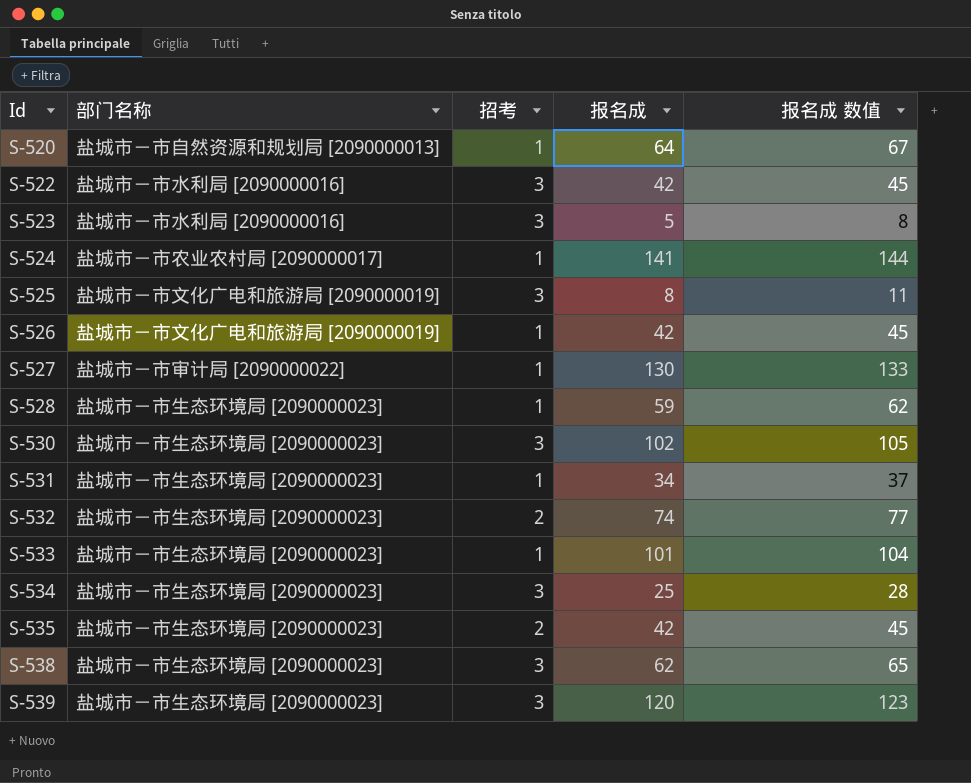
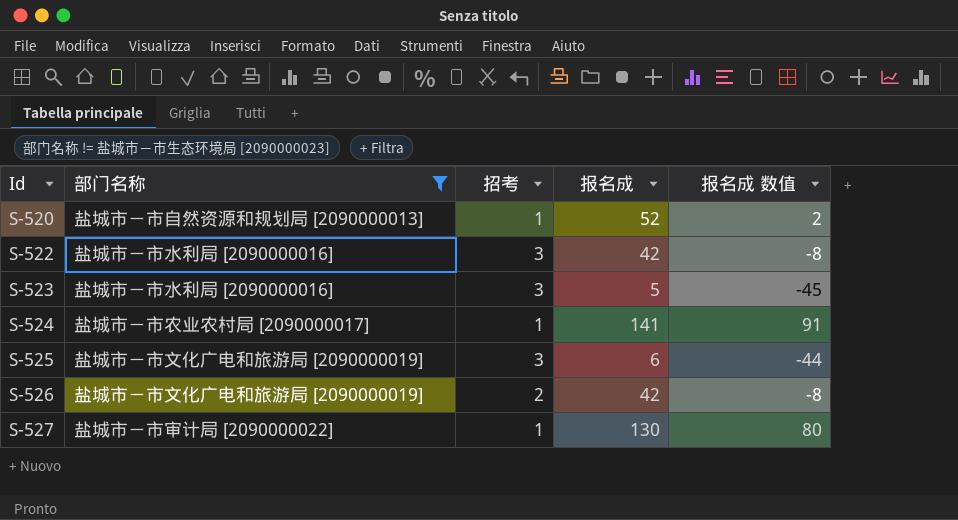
filter: none -> 部门名称 != 盐城市－市生态环境局 [2090000023]
column 报名成 数值 | formula: [报名成] + 3 -> [报名成] - 50
S-520 | 报名成: 64 -> 52
S-525 | 报名成: 8 -> 6
S-526 | 招考: 1 -> 2

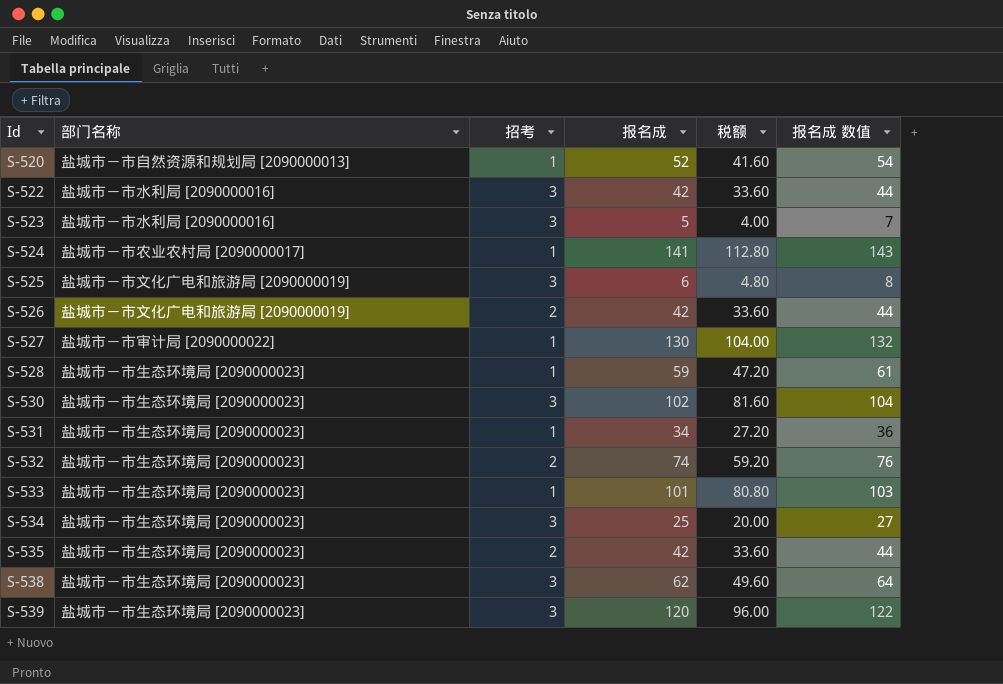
filter: 部门名称 != 盐城市－市生态环境局 [2090000023] -> none
column 税额 | formula: none -> [报名成] * 0.8
column 报名成 数值 | formula: [报名成] - 50 -> [报名成] + 2

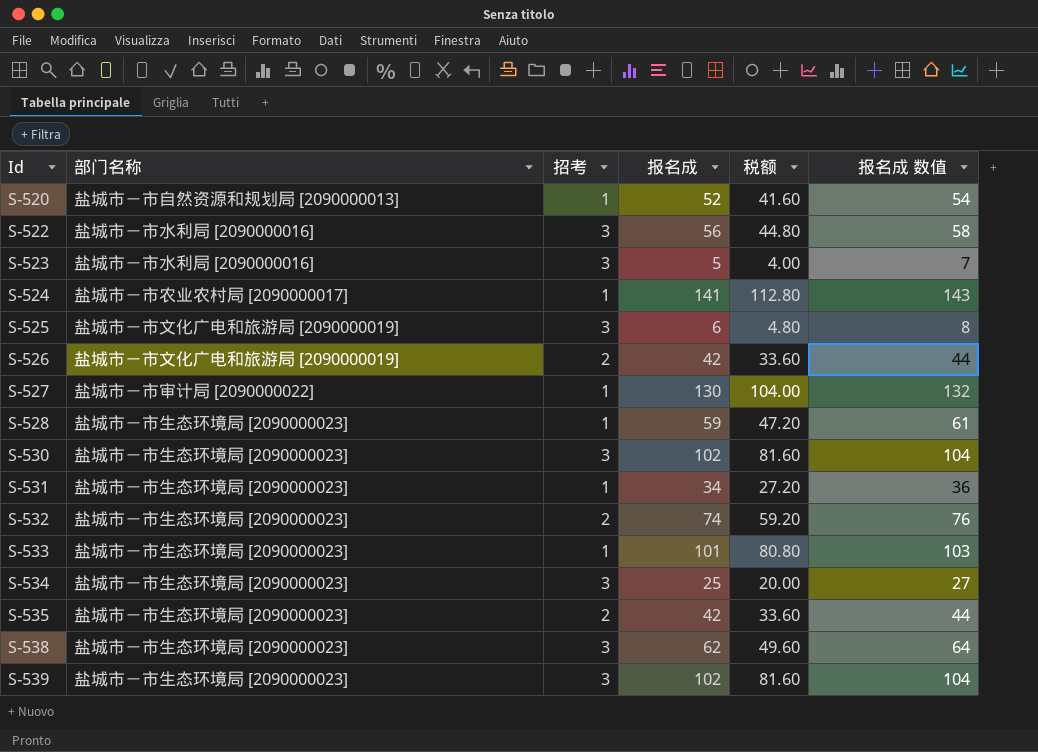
S-522 | 报名成: 42 -> 56
S-522 | 税额: 33.60 -> 44.80
S-522 | 报名成 数值: 44 -> 58
S-539 | 报名成: 120 -> 102
S-539 | 税额: 96.00 -> 81.60
S-539 | 报名成 数值: 122 -> 104

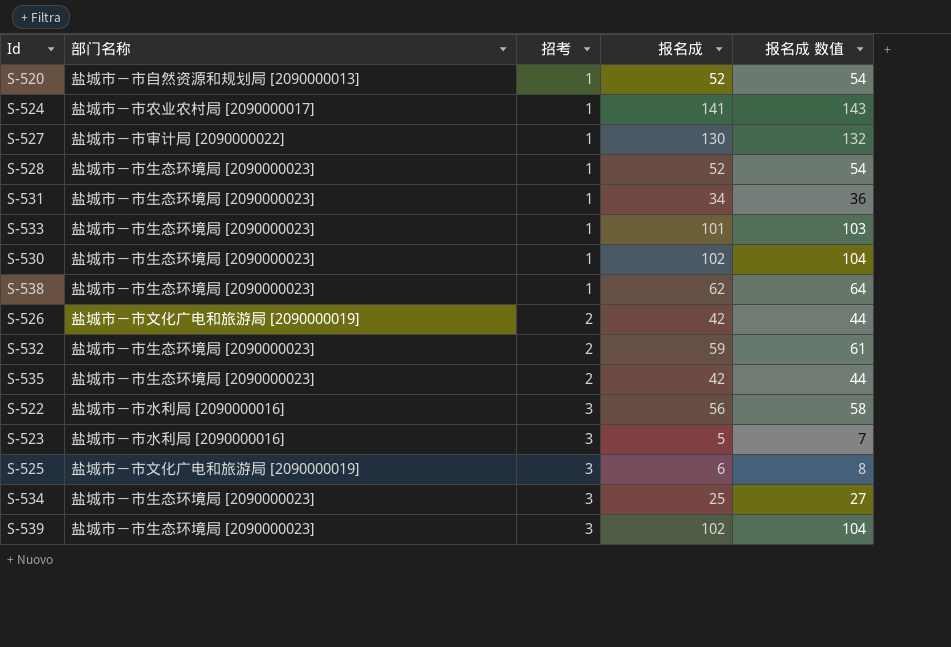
row order: Id ascending -> 招考 ascending
column 税额 | formula: [报名成] * 0.8 -> none
S-528 | 报名成: 59 -> 52
S-528 | 报名成 数值: 61 -> 54
S-530 | 招考: 3 -> 1
S-538 | 招考: 3 -> 1
S-532 | 报名成: 74 -> 59
S-532 | 报名成 数值: 76 -> 61

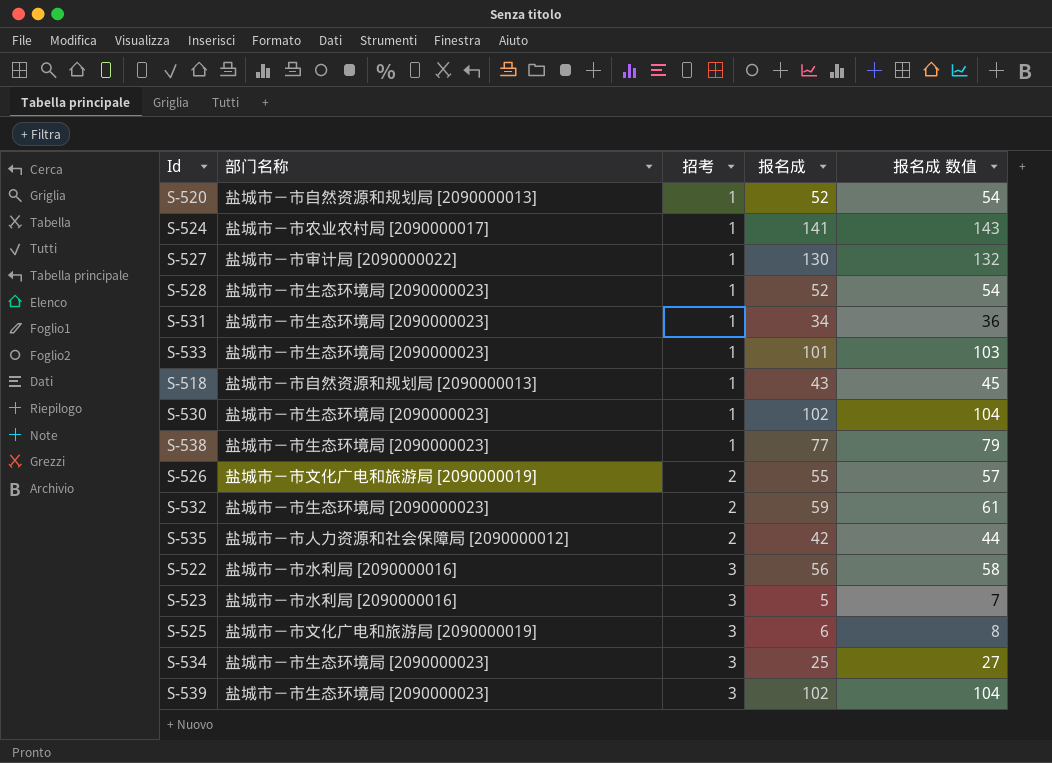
row S-518: none -> 盐城市－市自然资源和规划局 [2090000013] | 1 | 43 | 45
S-538 | 报名成: 62 -> 77
S-538 | 报名成 数值: 64 -> 79
S-526 | 报名成: 42 -> 55
S-526 | 报名成 数值: 44 -> 57
S-535 | 部门名称: 盐城市－市生态环境局 [2090000023] -> 盐城市－市人力资源和社会保障局 [2090000012]

